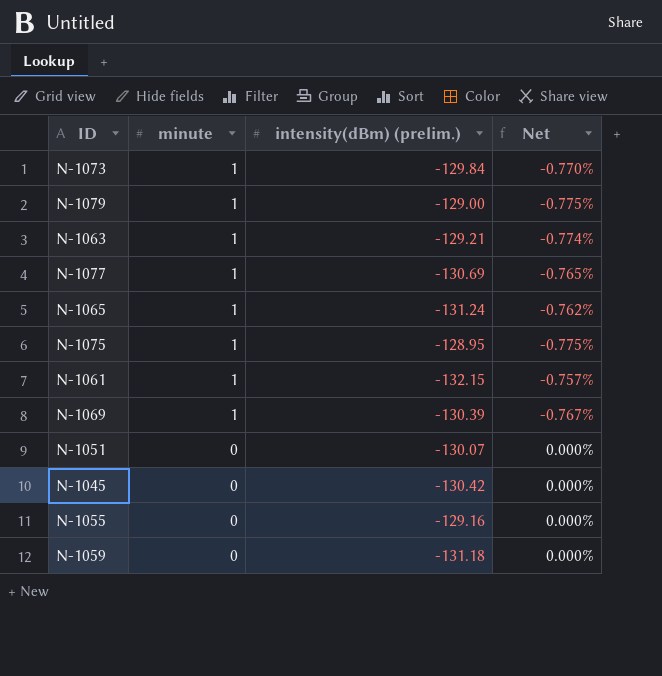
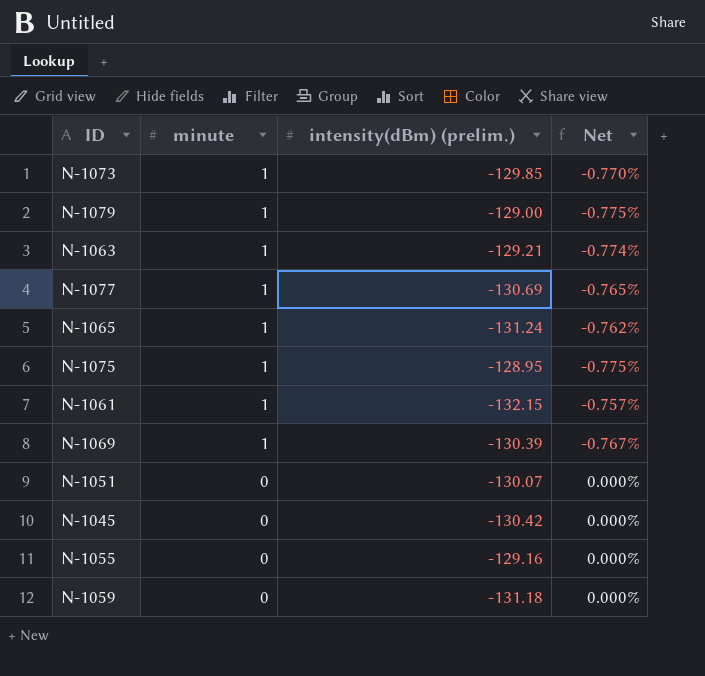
N-1073 | intensity(dBm) (prelim.): -129.84 -> -129.85

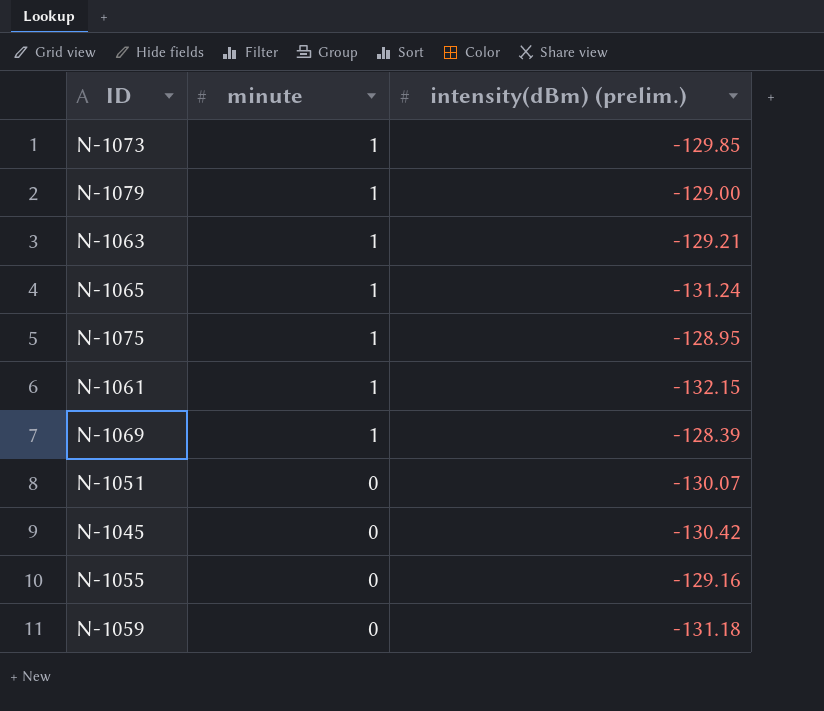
column Net | formula: [minute] / [intensity(dBm) (prelim.)] -> none
row N-1077: 1 | -130.69 | -0.765% -> none
N-1069 | intensity(dBm) (prelim.): -130.39 -> -128.39

